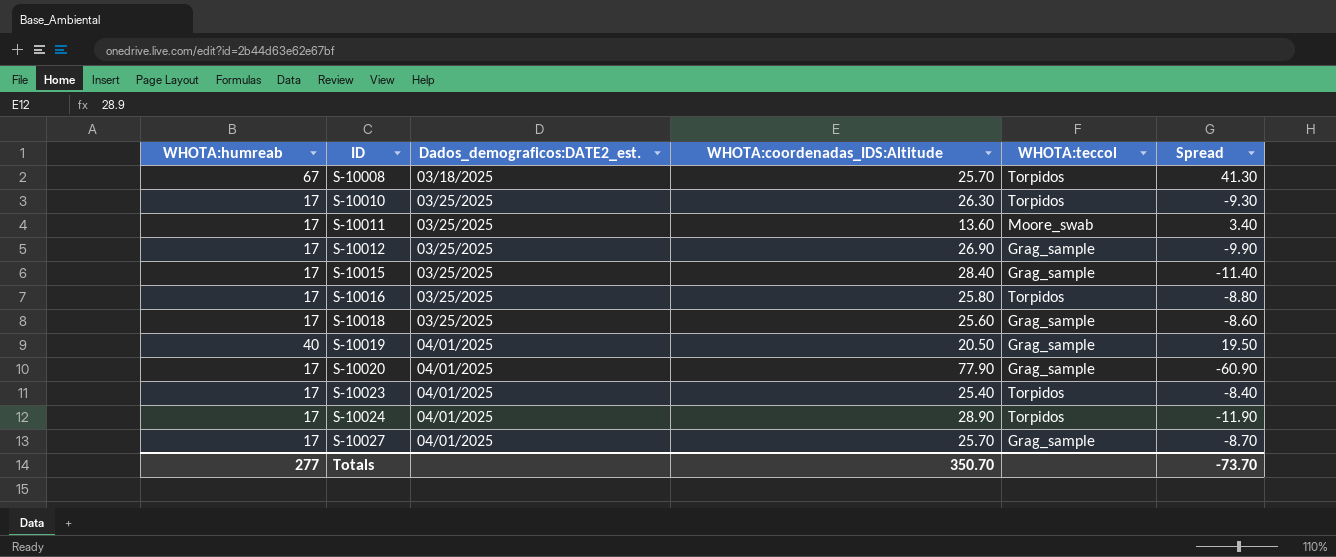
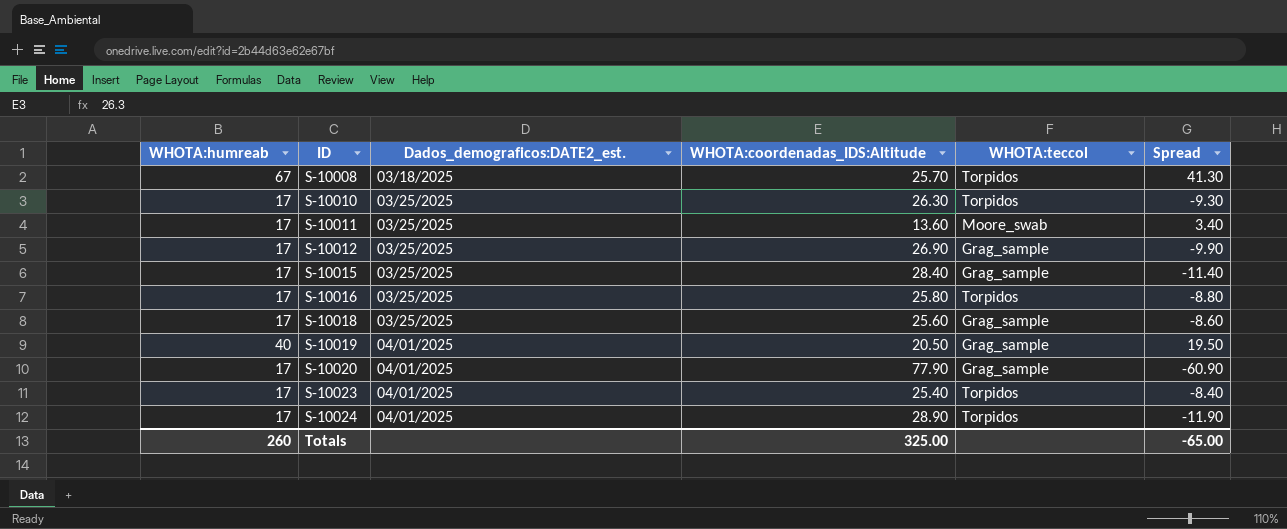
row S-10027: 17 | 04/01/2025 | 25.70 | Grag_sample | -8.70 -> none
Totals | WHOTA:humreab: 277 -> 260
Totals | WHOTA:coordenadas_IDS:Altitude: 350.70 -> 325.00
Totals | Spread: -73.70 -> -65.00

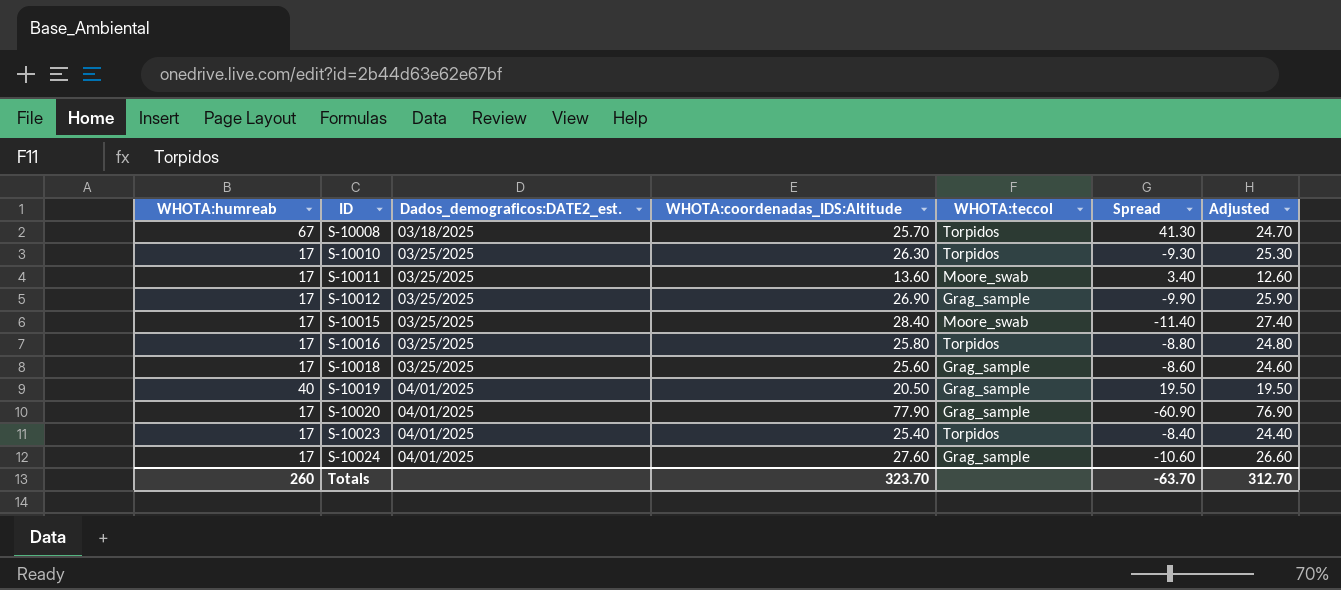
column Adjusted | formula: none -> [WHOTA:coordenadas_IDS:Altitude] - 1
S-10015 | WHOTA:teccol: Grag_sample -> Moore_swab
S-10024 | WHOTA:coordenadas_IDS:Altitude: 28.90 -> 27.60
S-10024 | WHOTA:teccol: Torpidos -> Grag_sample
S-10024 | Spread: -11.90 -> -10.60
Totals | WHOTA:coordenadas_IDS:Altitude: 325.00 -> 323.70
Totals | Spread: -65.00 -> -63.70

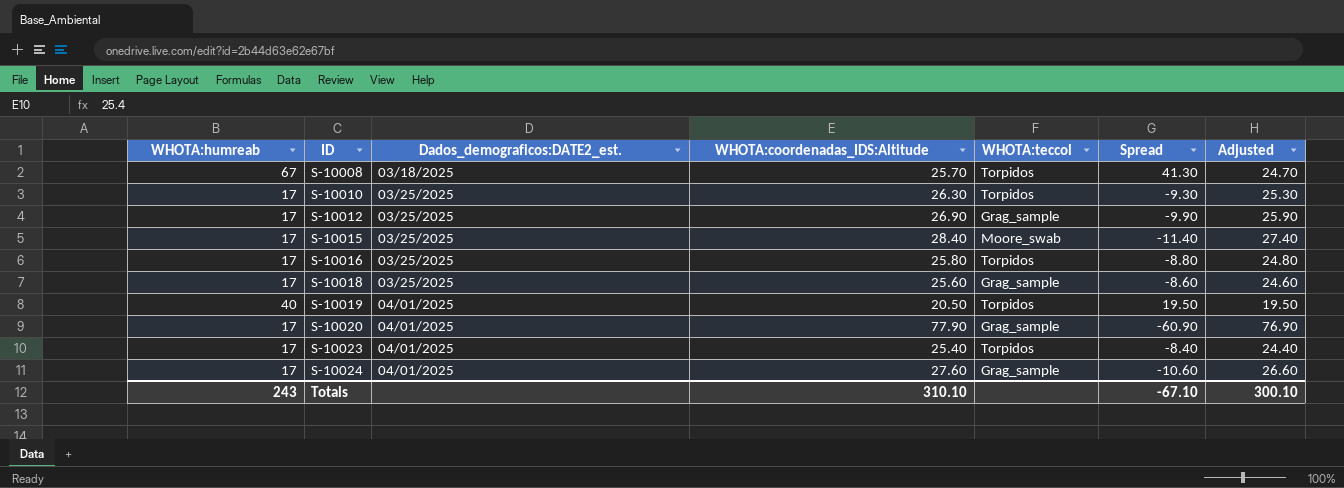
row S-10011: 17 | 03/25/2025 | 13.60 | Moore_swab | 3.40 | 12.60 -> none
S-10019 | WHOTA:teccol: Grag_sample -> Torpidos
Totals | WHOTA:humreab: 260 -> 243
Totals | WHOTA:coordenadas_IDS:Altitude: 323.70 -> 310.10
Totals | Spread: -63.70 -> -67.10
Totals | Adjusted: 312.70 -> 300.10

